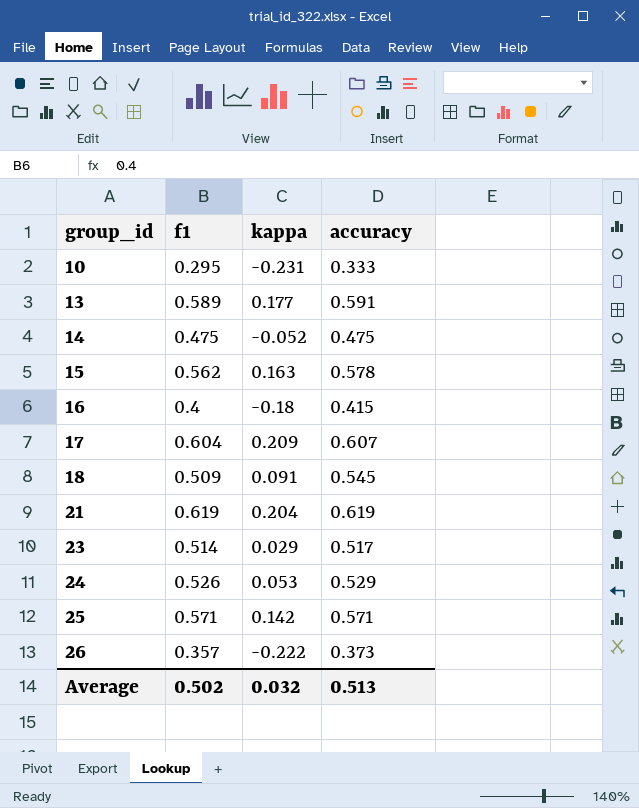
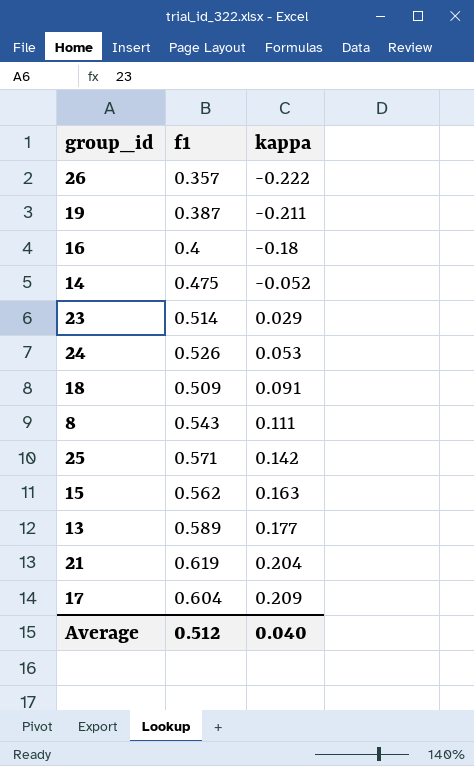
row order: group_id ascending -> kappa ascending
column accuracy | position: 4 -> none
row 10: 0.295 | -0.231 | 0.333 -> none
row 19: none -> 0.387 | -0.211
row 8: none -> 0.543 | 0.111
Average | f1: 0.502 -> 0.512
Average | kappa: 0.032 -> 0.040

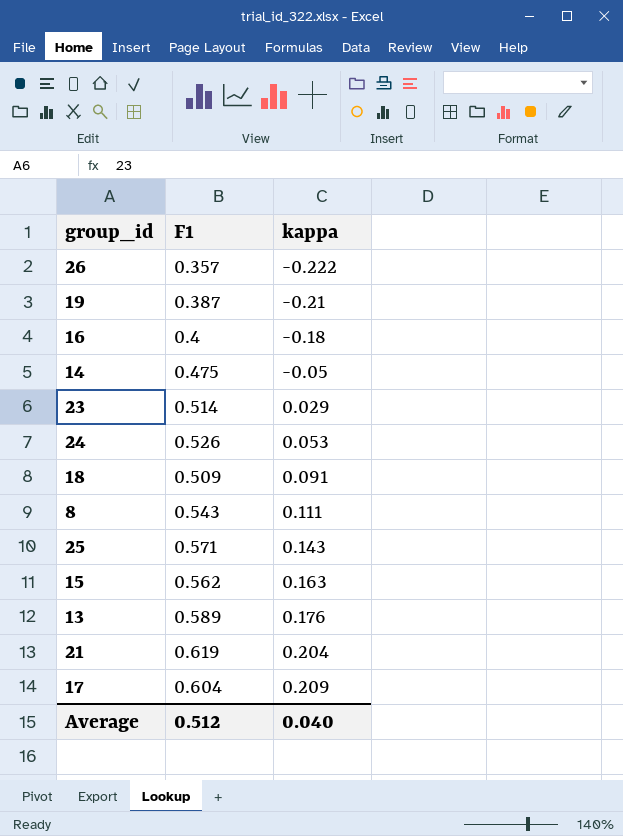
column name: f1 -> F1
19 | kappa: -0.211 -> -0.21
14 | kappa: -0.052 -> -0.05
25 | kappa: 0.142 -> 0.143
13 | kappa: 0.177 -> 0.176

